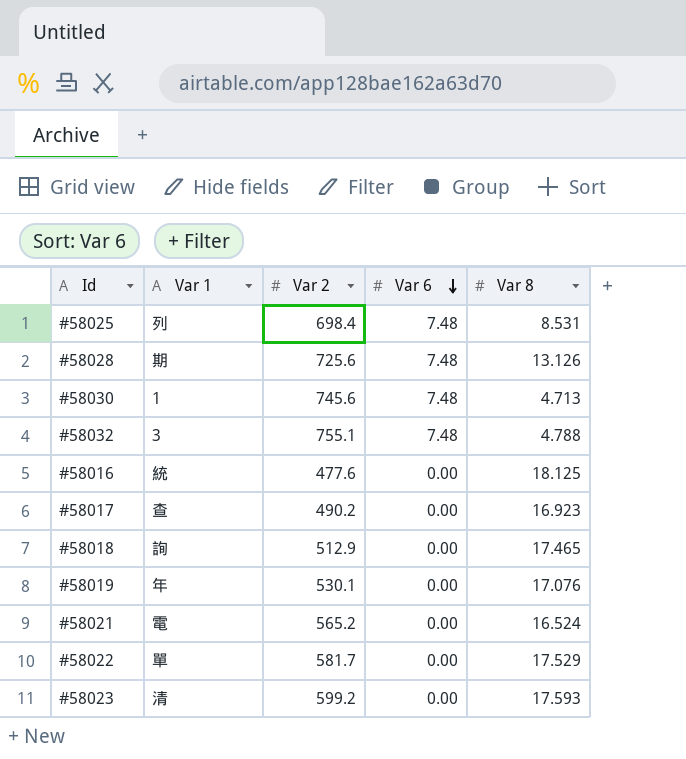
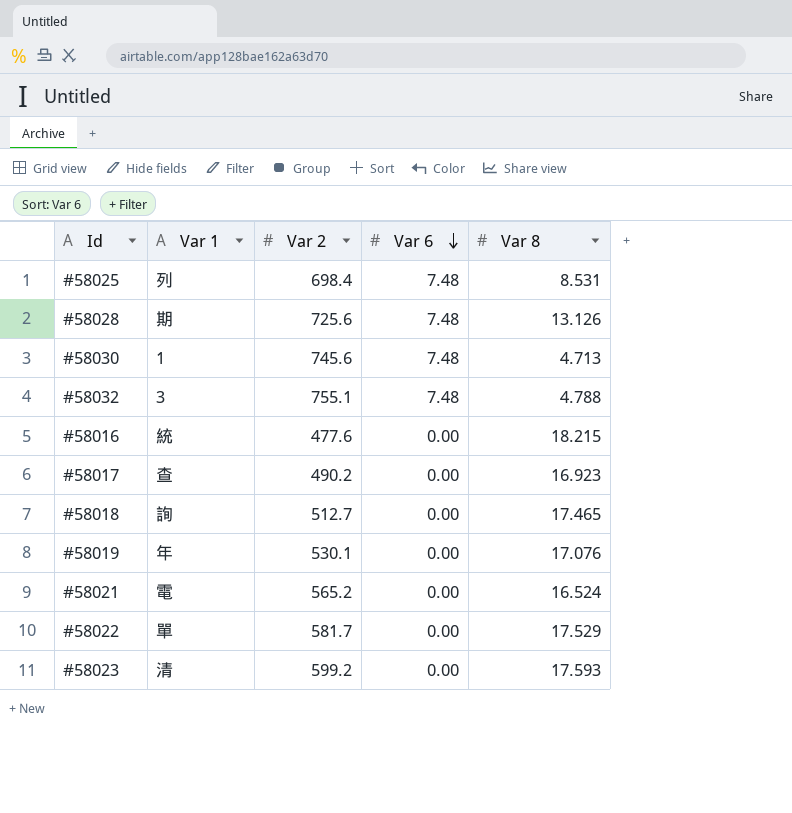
#58016 | Var 8: 18.125 -> 18.215
#58018 | Var 2: 512.9 -> 512.7

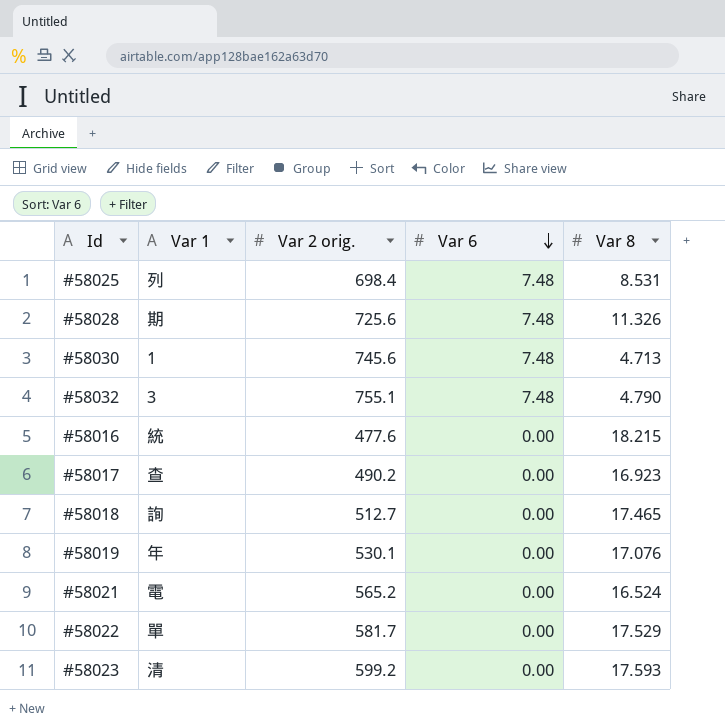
column name: Var 2 -> Var 2 orig.
#58028 | Var 8: 13.126 -> 11.326
#58032 | Var 8: 4.788 -> 4.790

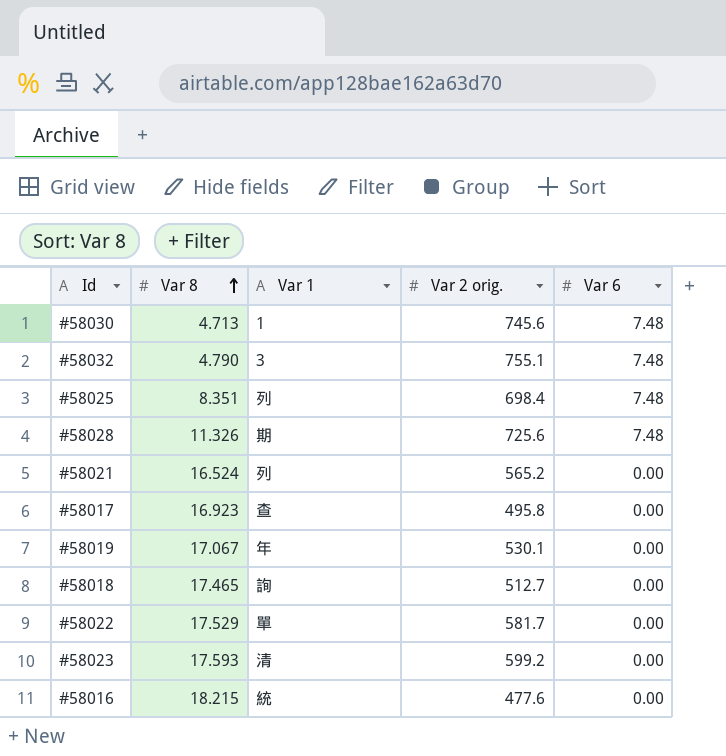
row order: Var 6 descending -> Var 8 ascending
column Var 8 | position: 5 -> 2
#58025 | Var 8: 8.531 -> 8.351
#58021 | Var 1: 電 -> 列
#58017 | Var 2 orig.: 490.2 -> 495.8
#58019 | Var 8: 17.076 -> 17.067

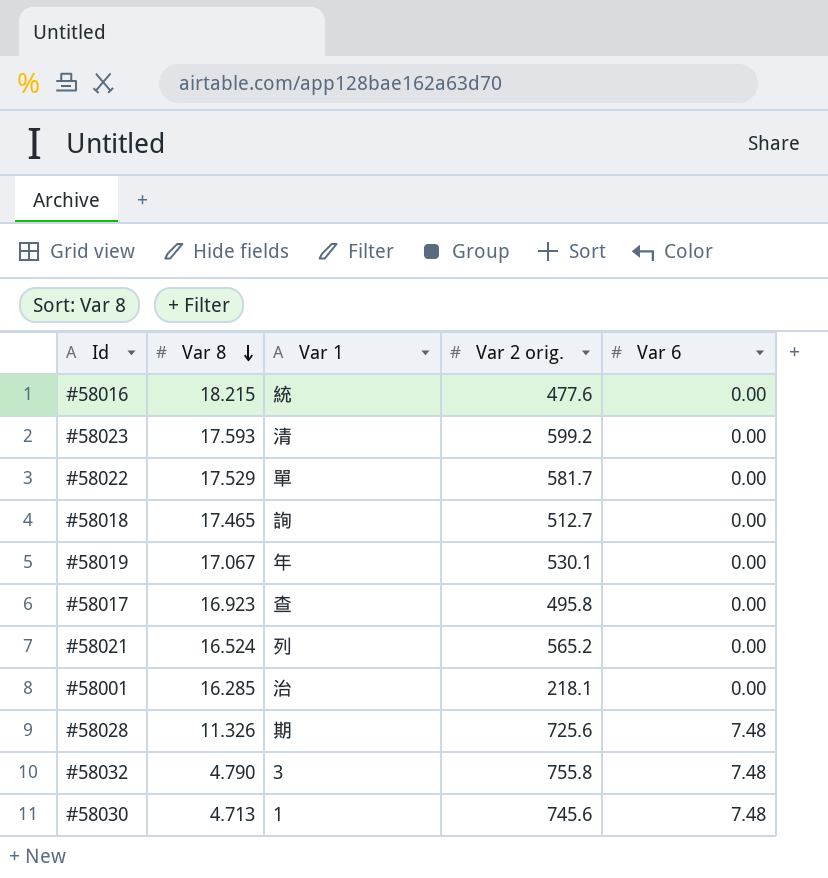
row order: Var 8 ascending -> Var 8 descending
row #58025: 8.351 | 列 | 698.4 | 7.48 -> none
row #58001: none -> 16.285 | 治 | 218.1 | 0.00
#58032 | Var 2 orig.: 755.1 -> 755.8

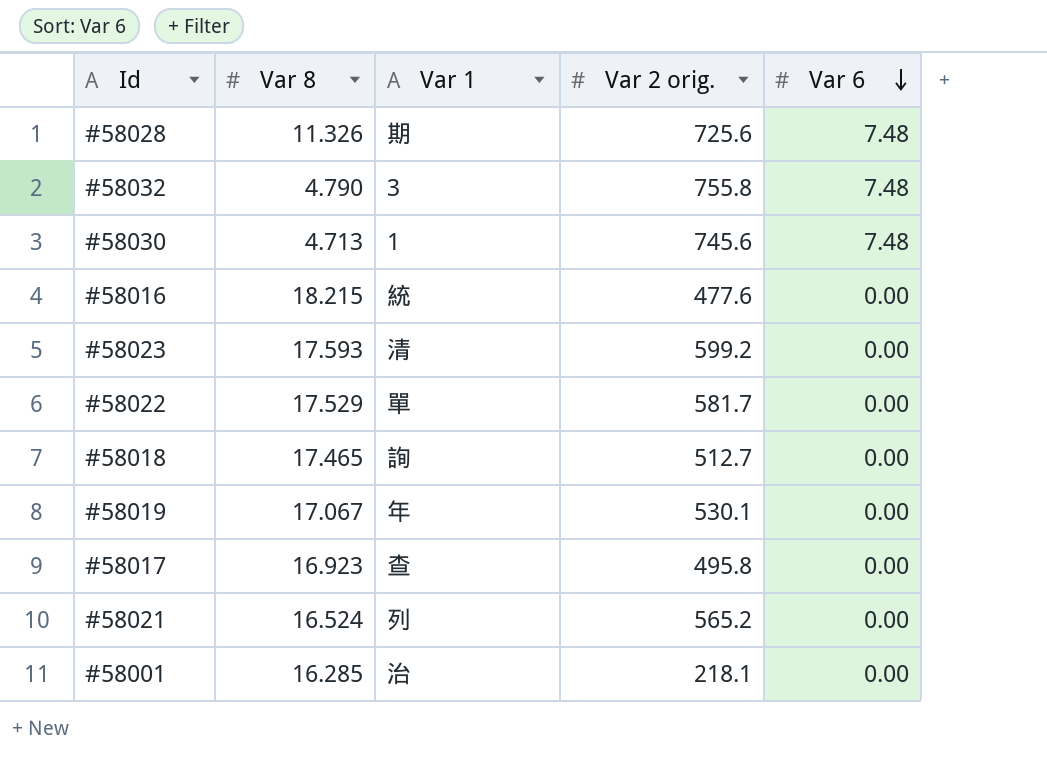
row order: Var 8 descending -> Var 6 descending

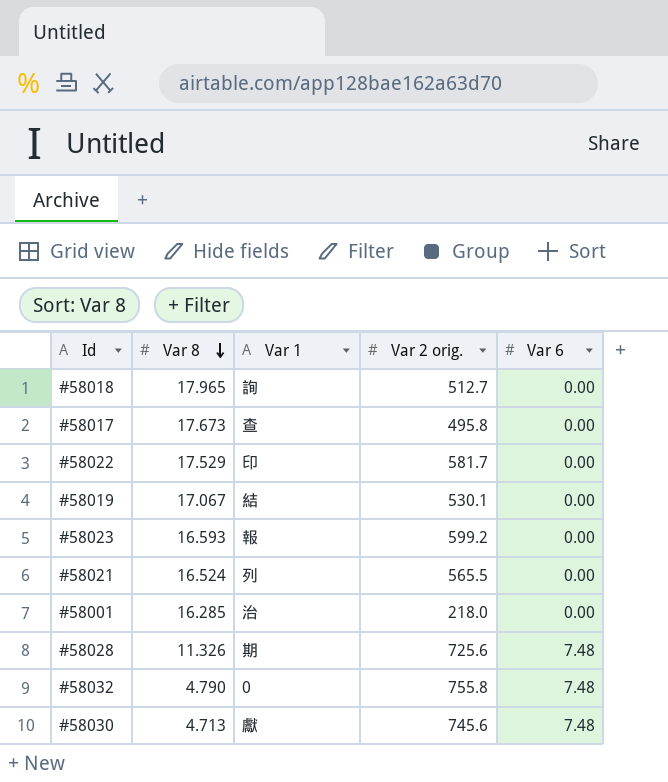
row order: Var 6 descending -> Var 8 descending
row #58016: 18.215 | 統 | 477.6 | 0.00 -> none
#58018 | Var 8: 17.465 -> 17.965
#58017 | Var 8: 16.923 -> 17.673
#58022 | Var 1: 單 -> 印
#58019 | Var 1: 年 -> 結
#58023 | Var 8: 17.593 -> 16.593
#58023 | Var 1: 清 -> 報
#58021 | Var 2 orig.: 565.2 -> 565.5
#58001 | Var 2 orig.: 218.1 -> 218.0
#58032 | Var 1: 3 -> 0
#58030 | Var 1: 1 -> 獻

